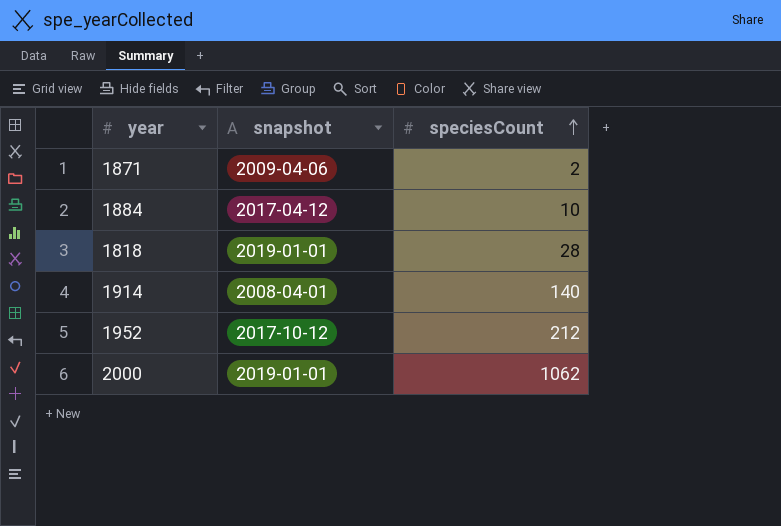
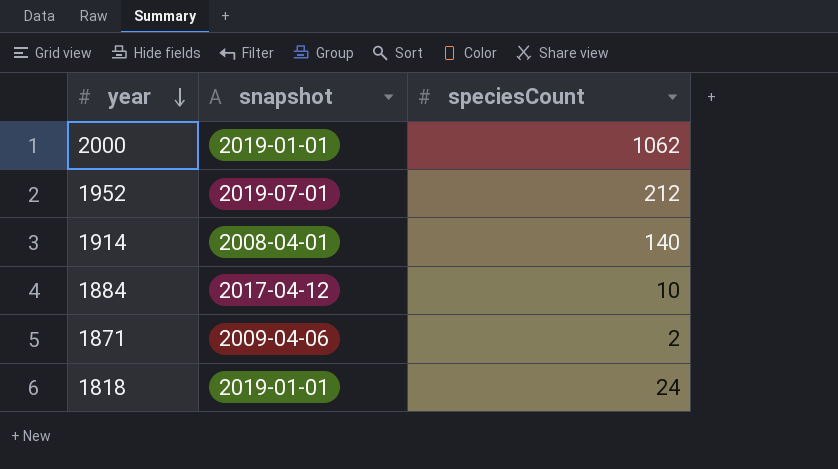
row order: speciesCount ascending -> year descending
1952 | snapshot: 2017-10-12 -> 2019-07-01
1818 | speciesCount: 28 -> 24

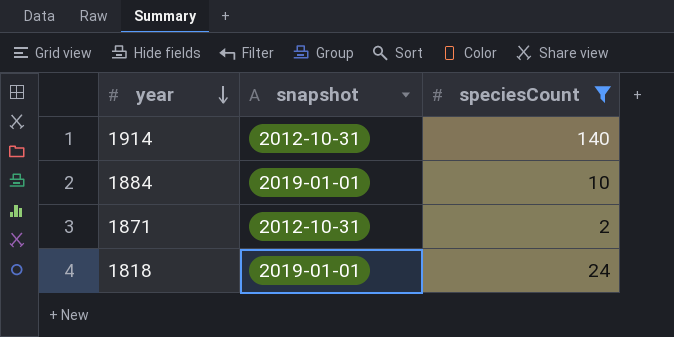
filter: none -> speciesCount <= 140
1914 | snapshot: 2008-04-01 -> 2012-10-31
1884 | snapshot: 2017-04-12 -> 2019-01-01
1871 | snapshot: 2009-04-06 -> 2012-10-31

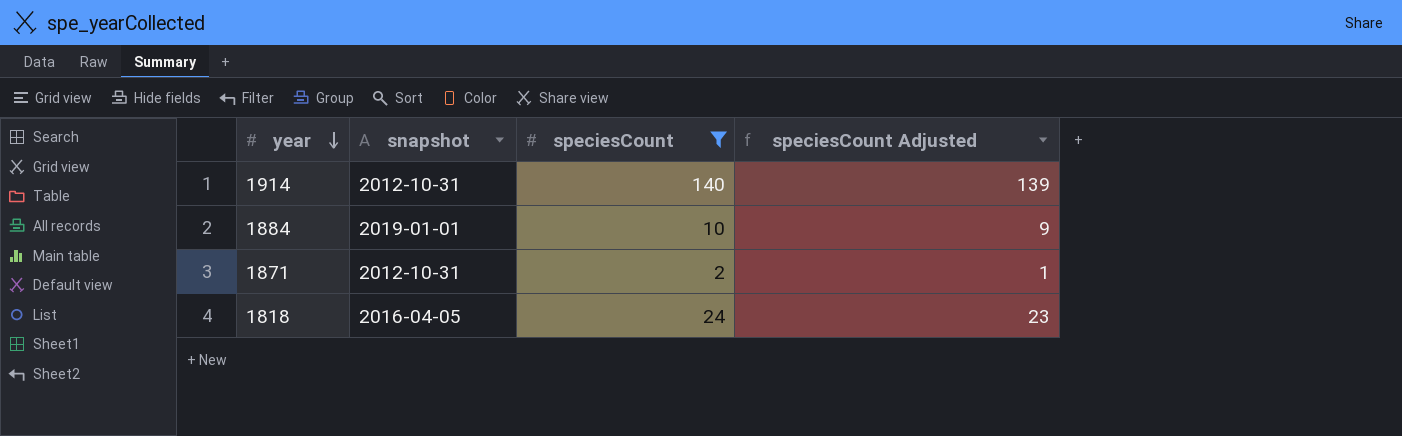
column speciesCount Adjusted | formula: none -> [speciesCount] - 1
1818 | snapshot: 2019-01-01 -> 2016-04-05

